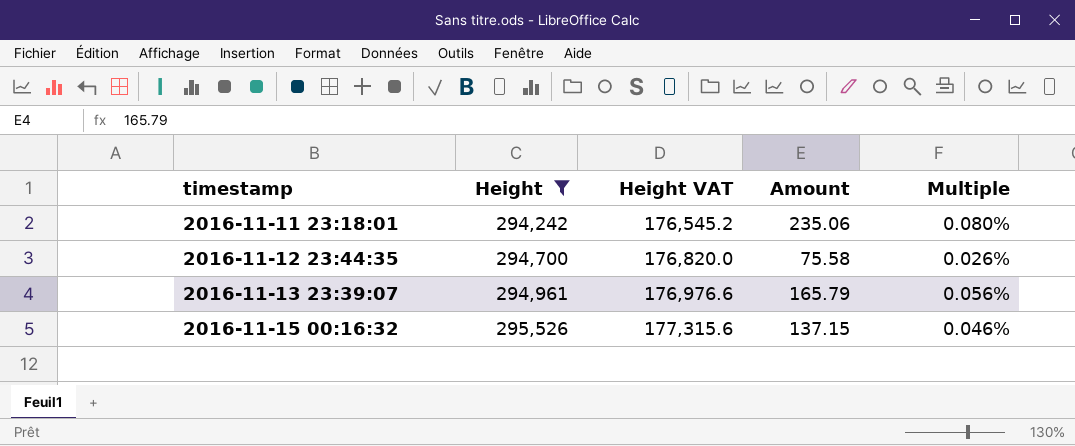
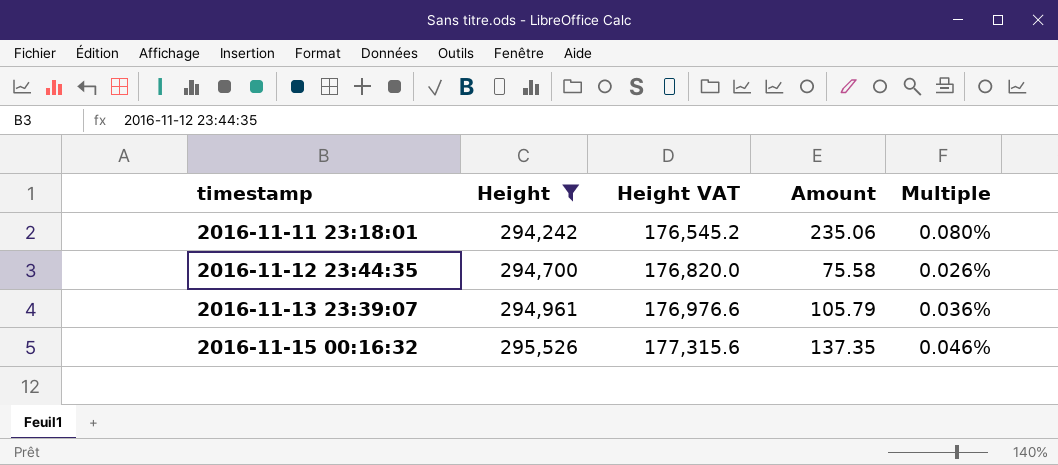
2016-11-13 23:39:07 | Amount: 165.79 -> 105.79
2016-11-13 23:39:07 | Multiple: 0.056% -> 0.036%
2016-11-15 00:16:32 | Amount: 137.15 -> 137.35

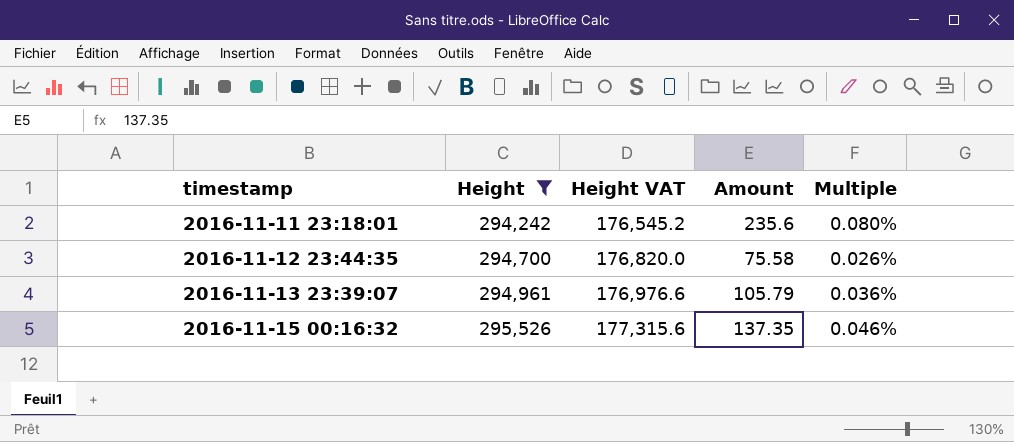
2016-11-11 23:18:01 | Amount: 235.06 -> 235.6

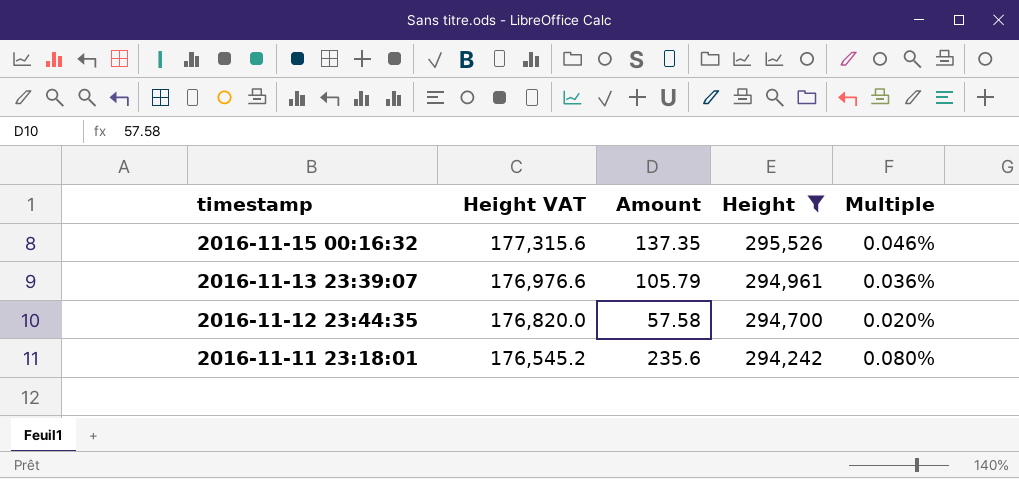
row order: timestamp ascending -> timestamp descending
column Height | position: 2 -> 4
2016-11-12 23:44:35 | Amount: 75.58 -> 57.58
2016-11-12 23:44:35 | Multiple: 0.026% -> 0.020%

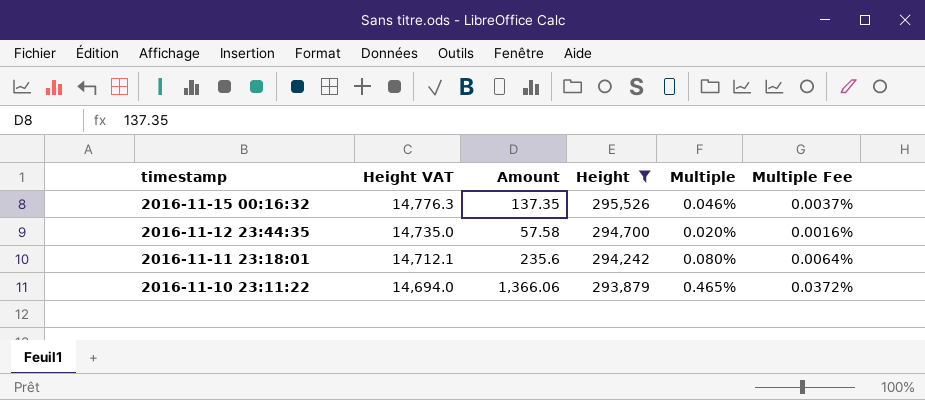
column Height VAT | formula: [Height] * 0.6 -> [Height] * 0.05
column Multiple Fee | formula: none -> [Multiple] * 0.08
row 2016-11-13 23:39:07: 176,976.6 | 105.79 | 294,961 | 0.036% -> none
row 2016-11-10 23:11:22: none -> 14,694.0 | 1,366.06 | 293,879 | 0.465% | 0.0372%

